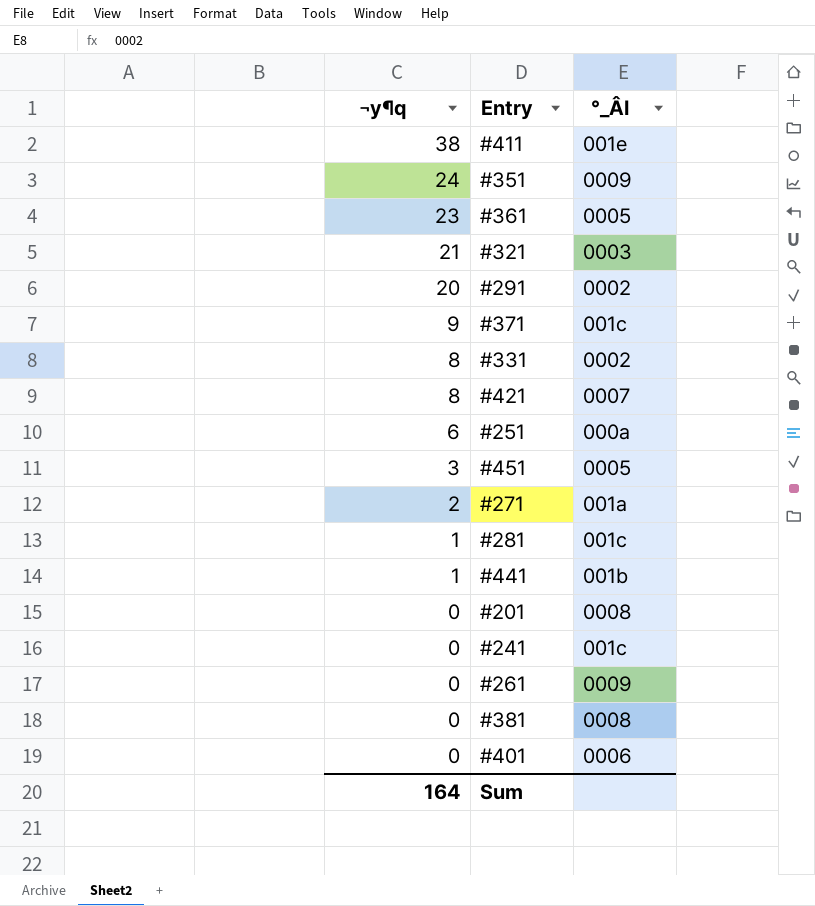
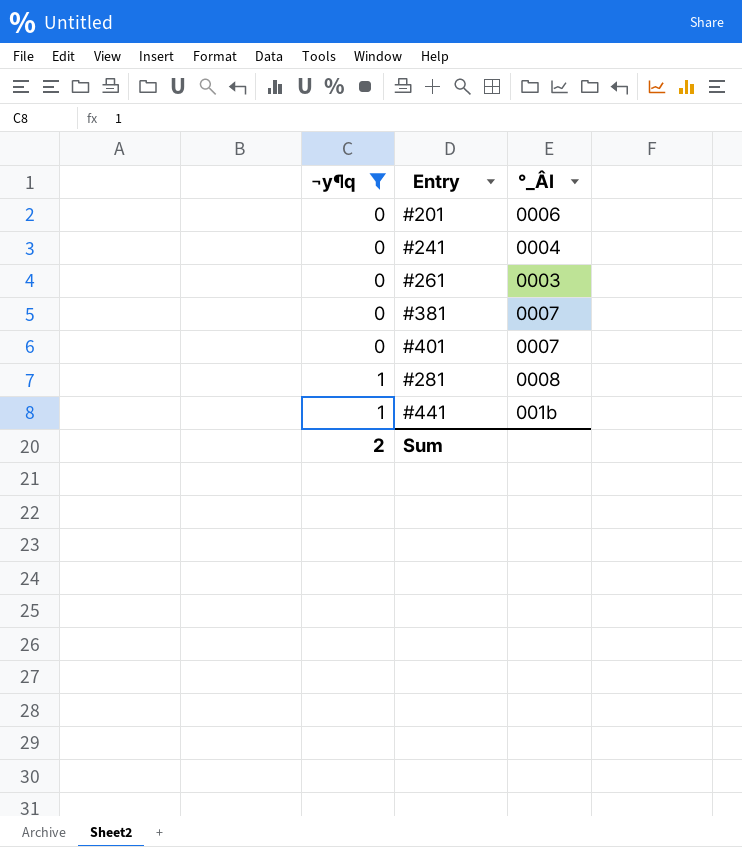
filter: none -> ¬y¶q <= 1
row order: ¬y¶q descending -> ¬y¶q ascending
#201 | °_ÂI: 0008 -> 0006
#241 | °_ÂI: 001c -> 0004
#261 | °_ÂI: 0009 -> 0003
#381 | °_ÂI: 0008 -> 0007
#401 | °_ÂI: 0006 -> 0007
#281 | °_ÂI: 001c -> 0008
Sum | ¬y¶q: 164 -> 2

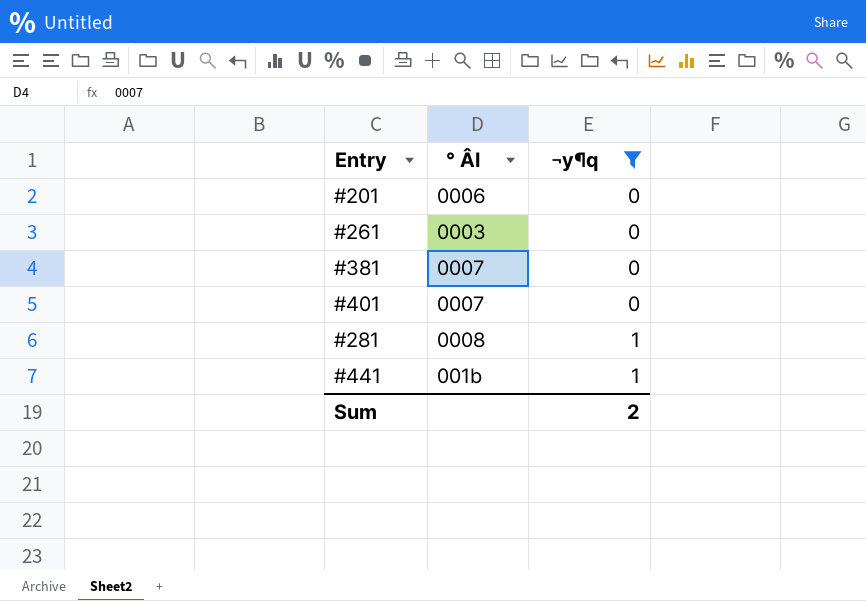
column name: °_ÂI -> ° ÂI
column ¬y¶q | position: 1 -> 3
row #241: 0 | 0004 -> none

